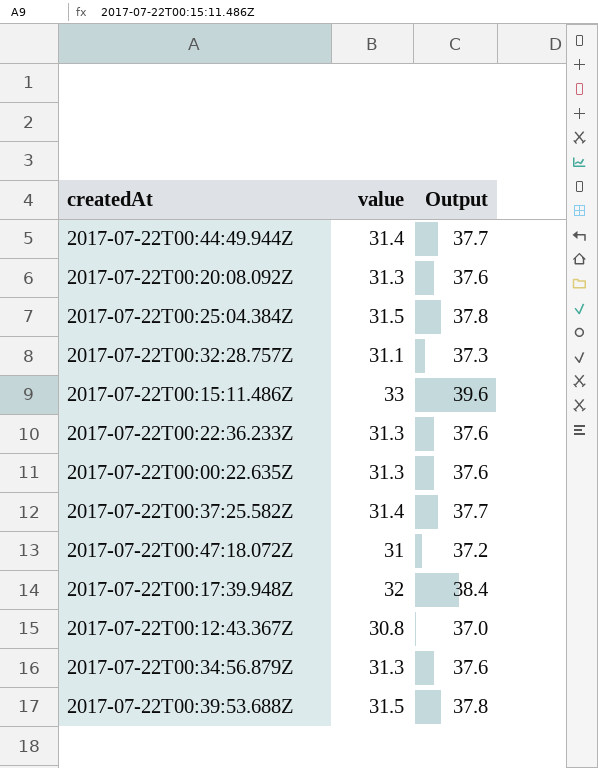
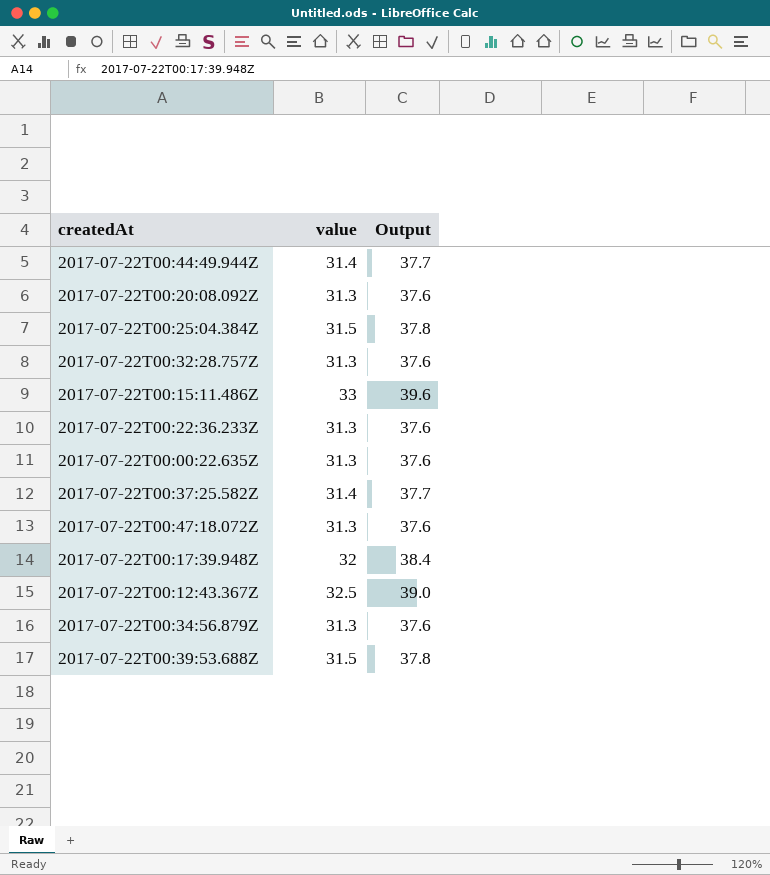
2017-07-22T00:32:28.757Z | value: 31.1 -> 31.3
2017-07-22T00:32:28.757Z | Output: 37.3 -> 37.6
2017-07-22T00:47:18.072Z | value: 31 -> 31.3
2017-07-22T00:47:18.072Z | Output: 37.2 -> 37.6
2017-07-22T00:12:43.367Z | value: 30.8 -> 32.5
2017-07-22T00:12:43.367Z | Output: 37.0 -> 39.0

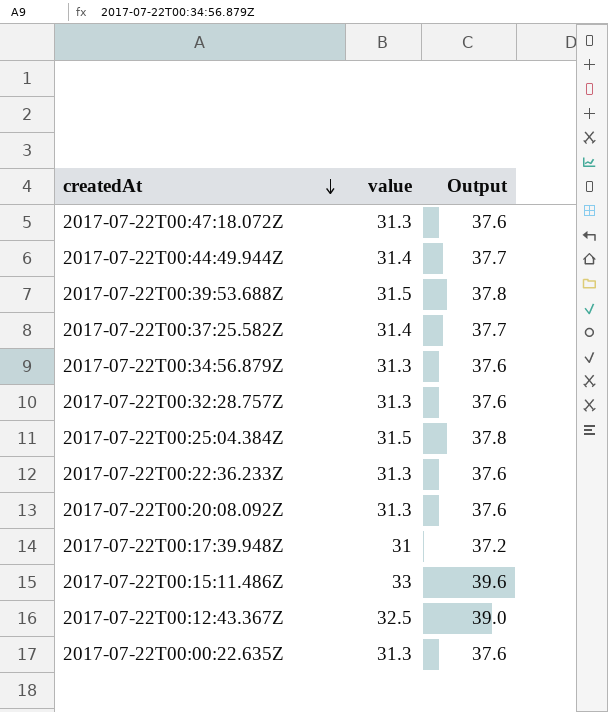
row order: none -> createdAt descending
2017-07-22T00:17:39.948Z | value: 32 -> 31
2017-07-22T00:17:39.948Z | Output: 38.4 -> 37.2

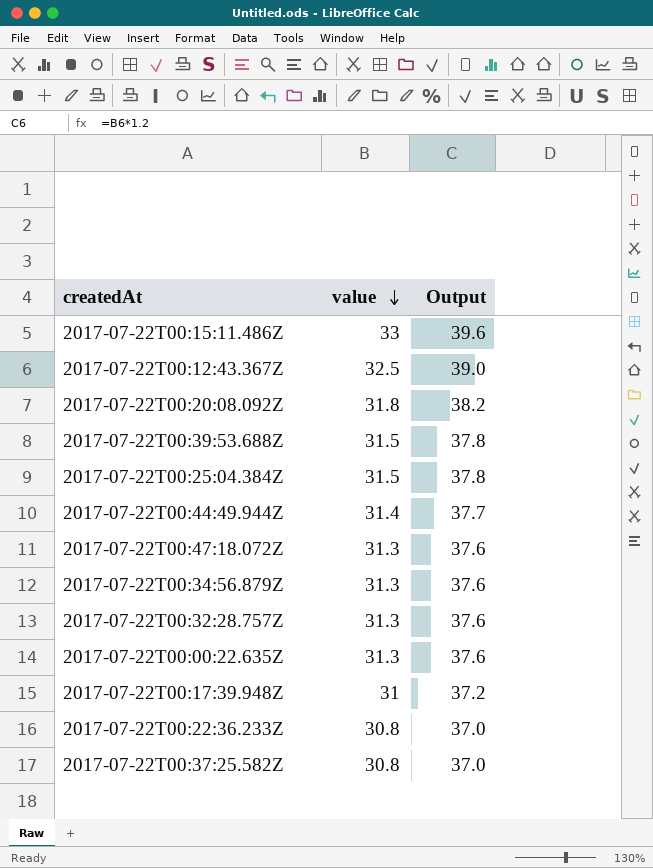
row order: createdAt descending -> value descending
2017-07-22T00:20:08.092Z | value: 31.3 -> 31.8
2017-07-22T00:20:08.092Z | Output: 37.6 -> 38.2
2017-07-22T00:22:36.233Z | value: 31.3 -> 30.8
2017-07-22T00:22:36.233Z | Output: 37.6 -> 37.0
2017-07-22T00:37:25.582Z | value: 31.4 -> 30.8
2017-07-22T00:37:25.582Z | Output: 37.7 -> 37.0

